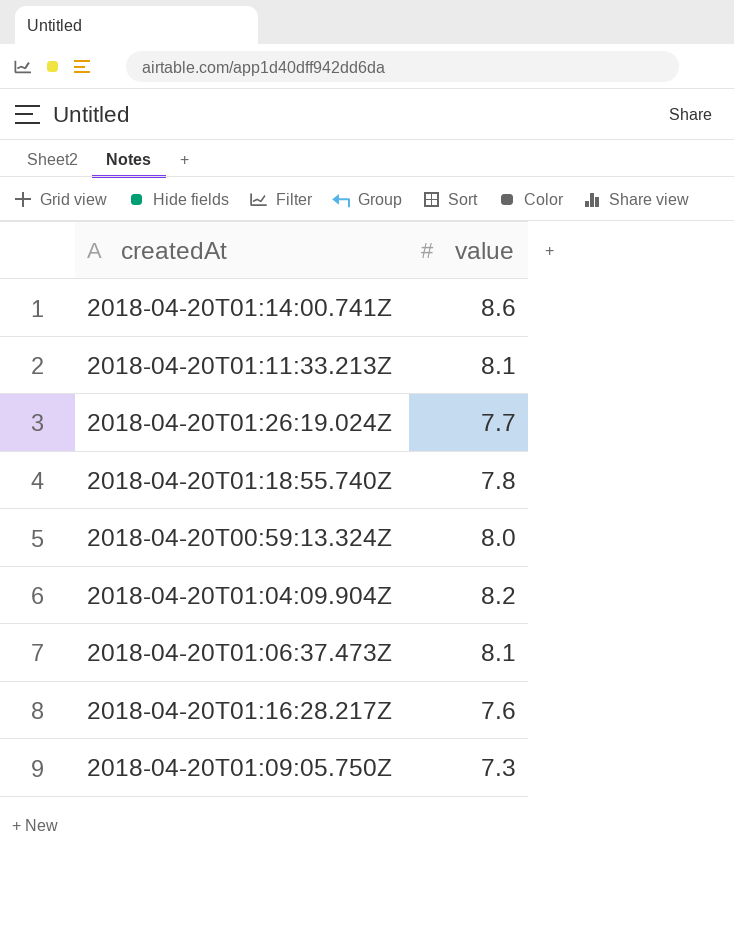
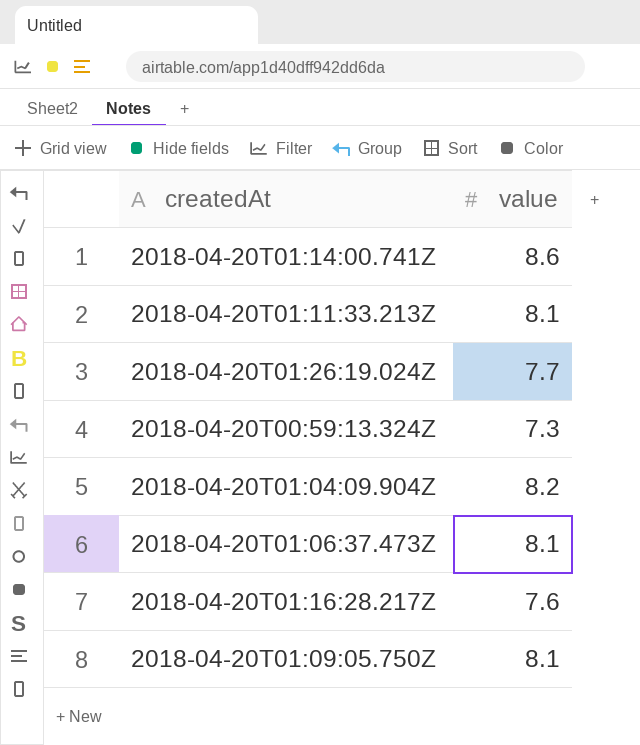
row 2018-04-20T01:18:55.740Z: 7.8 -> none
2018-04-20T00:59:13.324Z | value: 8.0 -> 7.3
2018-04-20T01:09:05.750Z | value: 7.3 -> 8.1

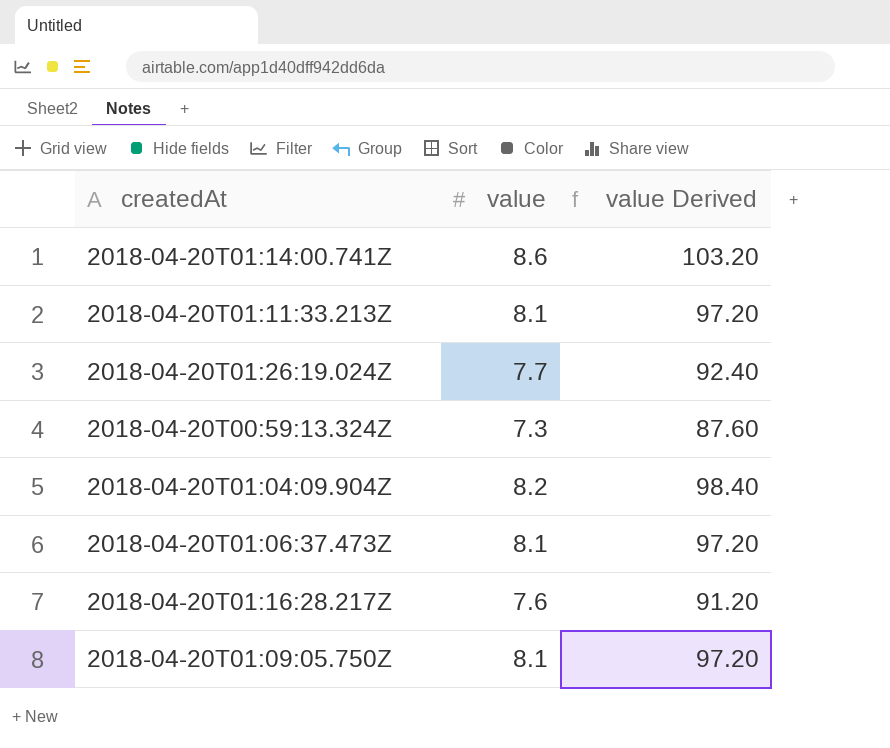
column value Derived | formula: none -> [value] * 12

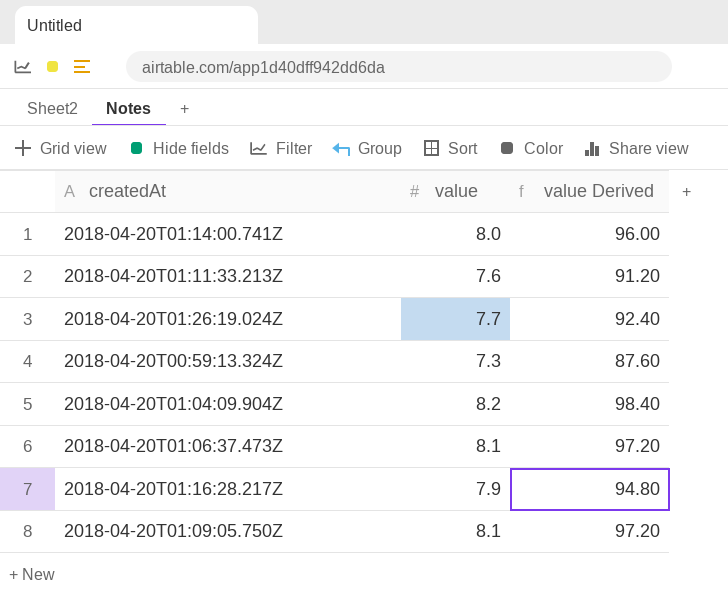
2018-04-20T01:14:00.741Z | value: 8.6 -> 8.0
2018-04-20T01:14:00.741Z | value Derived: 103.20 -> 96.00
2018-04-20T01:11:33.213Z | value: 8.1 -> 7.6
2018-04-20T01:11:33.213Z | value Derived: 97.20 -> 91.20
2018-04-20T01:16:28.217Z | value: 7.6 -> 7.9
2018-04-20T01:16:28.217Z | value Derived: 91.20 -> 94.80

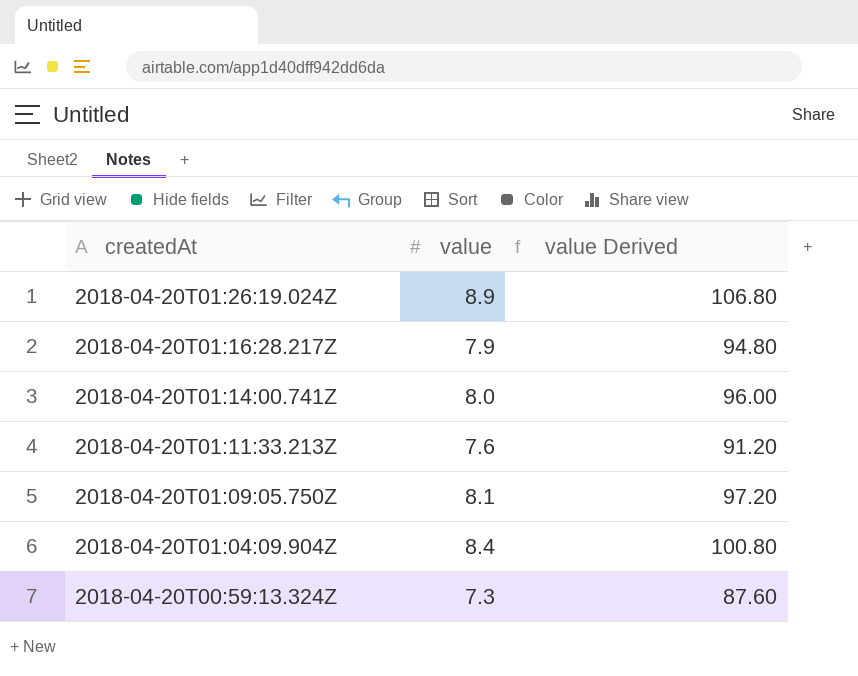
row order: none -> createdAt descending
row 2018-04-20T01:06:37.473Z: 8.1 | 97.20 -> none
2018-04-20T01:26:19.024Z | value: 7.7 -> 8.9
2018-04-20T01:26:19.024Z | value Derived: 92.40 -> 106.80
2018-04-20T01:04:09.904Z | value: 8.2 -> 8.4
2018-04-20T01:04:09.904Z | value Derived: 98.40 -> 100.80

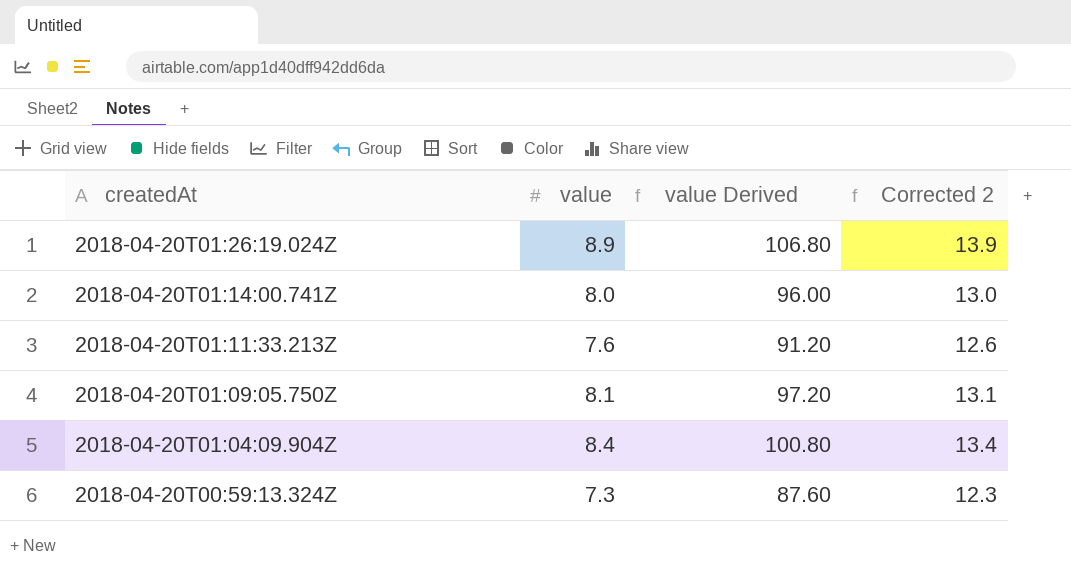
column Corrected 2 | formula: none -> [value] + 5
row 2018-04-20T01:16:28.217Z: 7.9 | 94.80 -> none

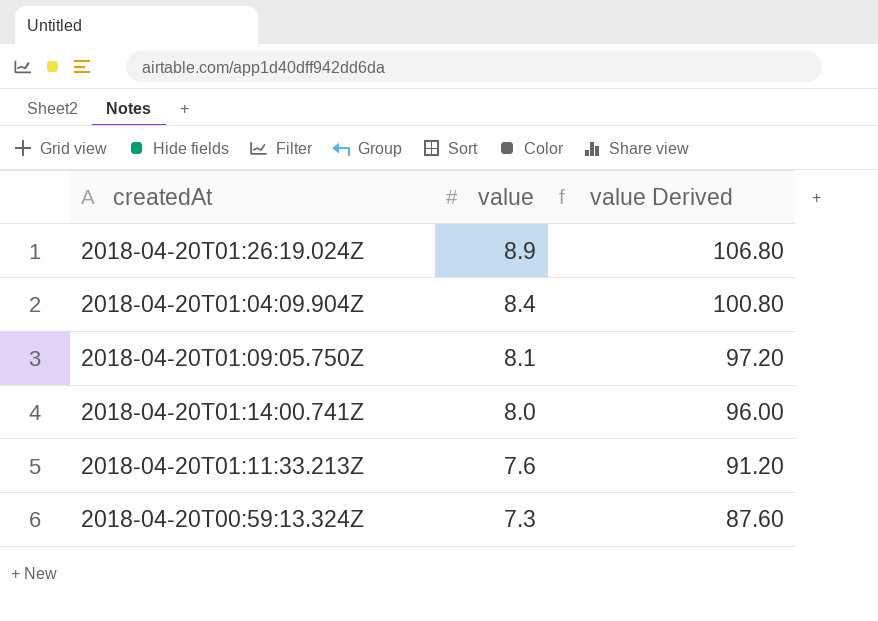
row order: createdAt descending -> value descending
column Corrected 2 | formula: [value] + 5 -> none

